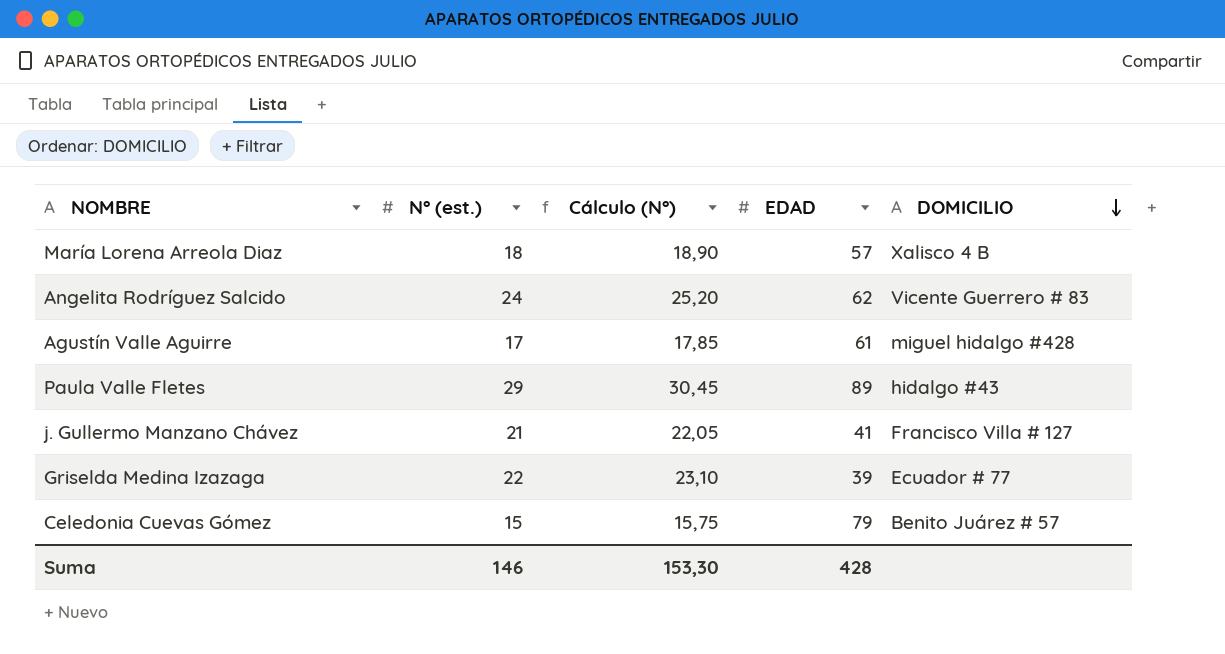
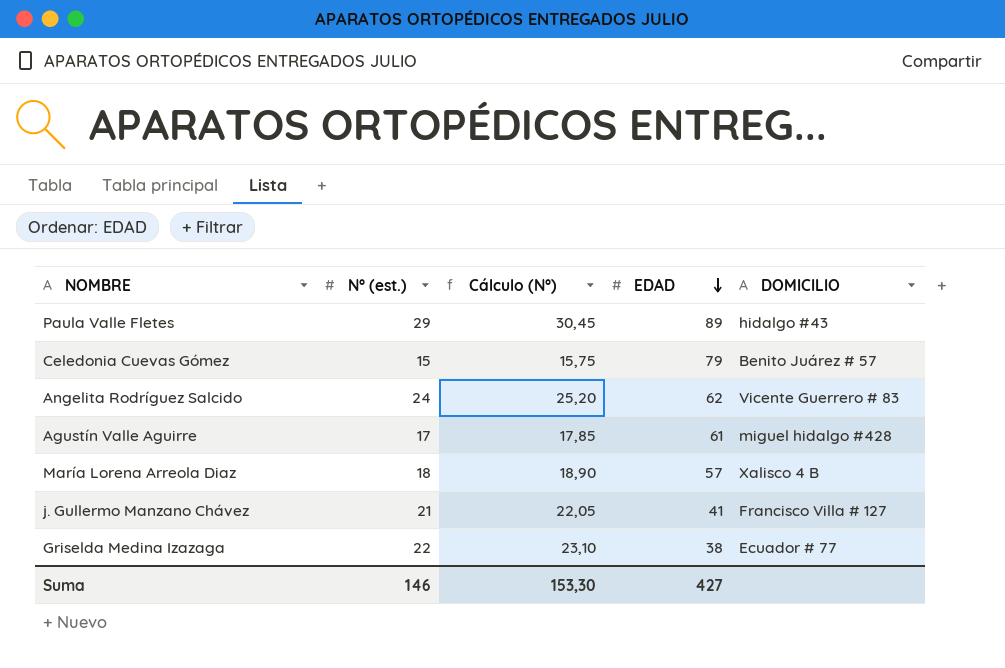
row order: DOMICILIO descending -> EDAD descending
Griselda Medina Izazaga | EDAD: 39 -> 38
Suma | EDAD: 428 -> 427

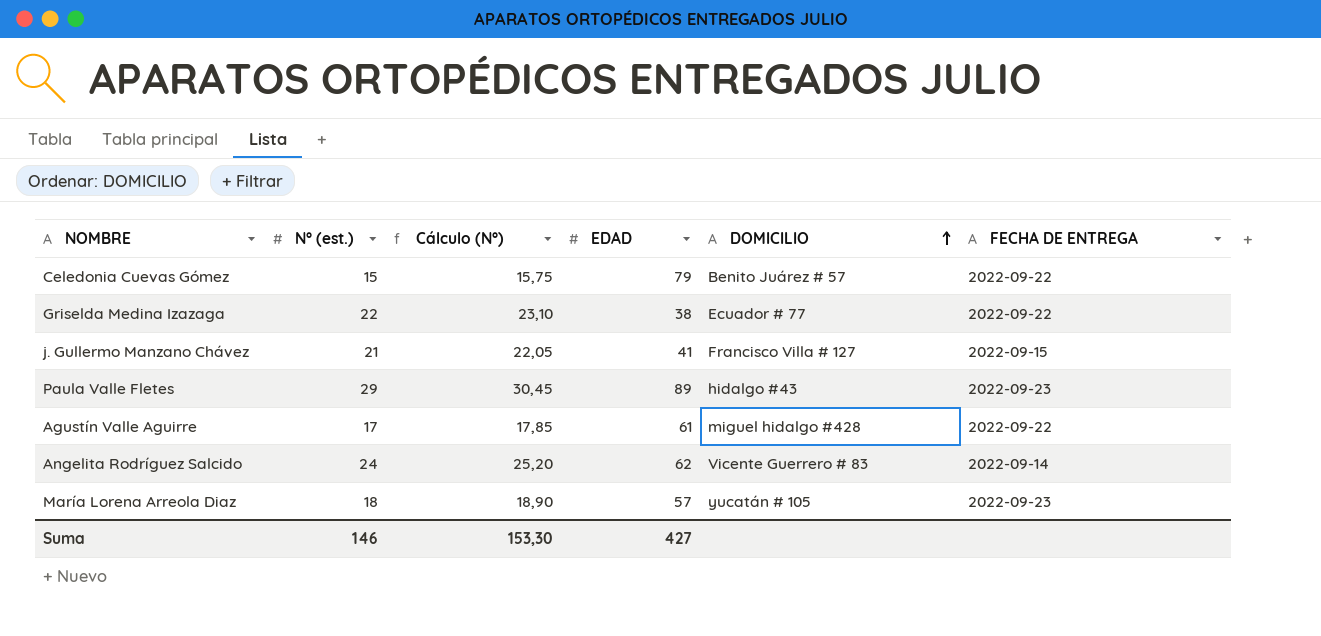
row order: EDAD descending -> DOMICILIO ascending
column FECHA DE ENTREGA | position: none -> 6
María Lorena Arreola Diaz | DOMICILIO: Xalisco 4 B -> yucatán # 105

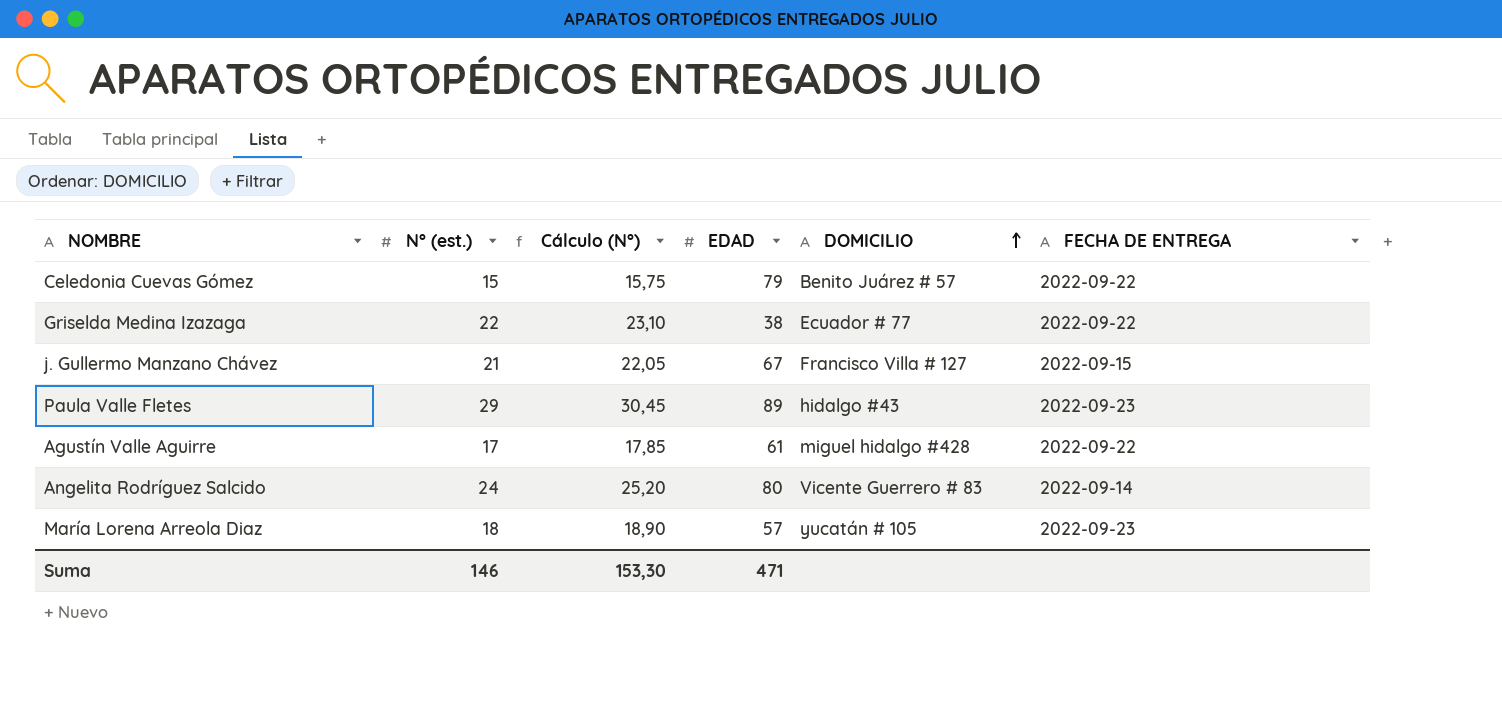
j. Gullermo Manzano Chávez | EDAD: 41 -> 67
Angelita Rodríguez Salcido | EDAD: 62 -> 80
Suma | EDAD: 427 -> 471

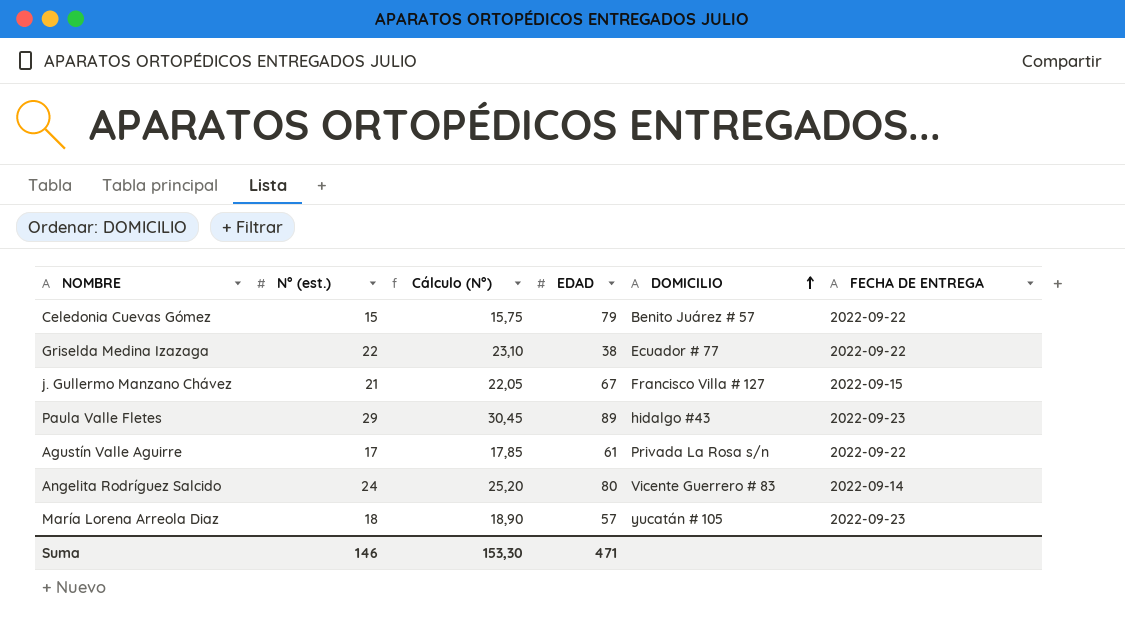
Agustín Valle Aguirre | DOMICILIO: miguel hidalgo #428 -> Privada La Rosa s/n

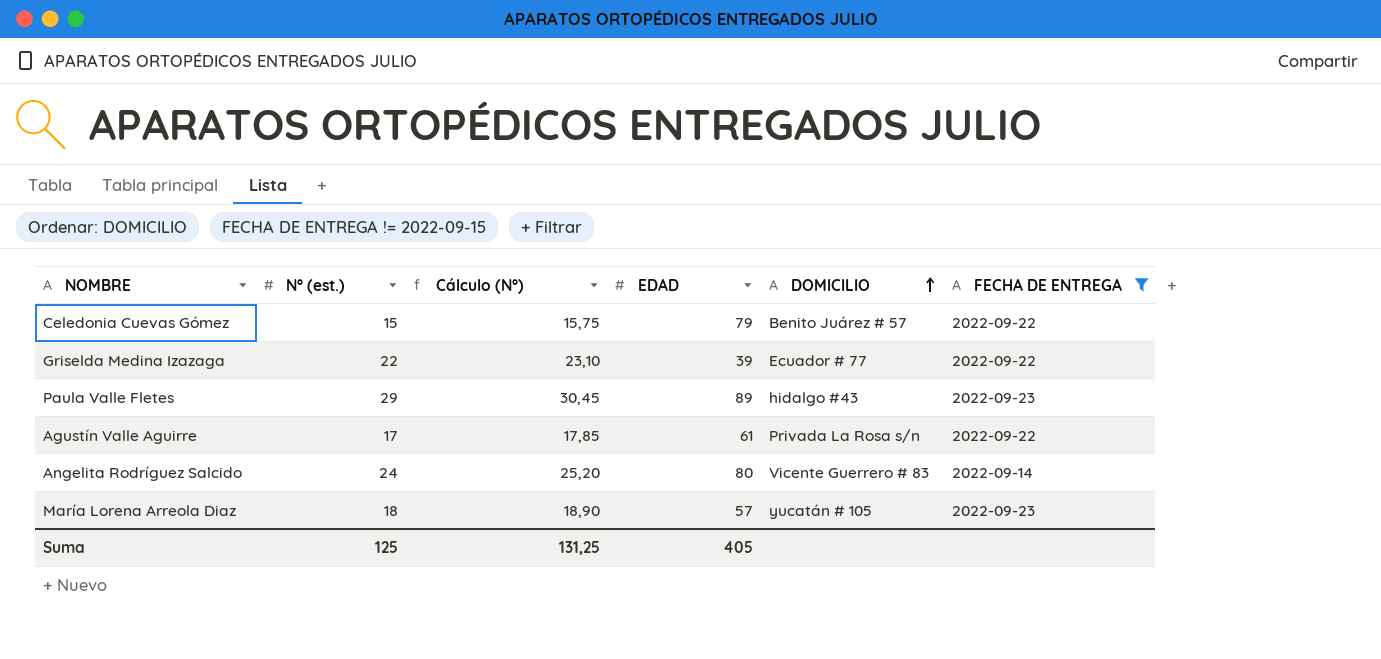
filter: none -> FECHA DE ENTREGA != 2022-09-15
Griselda Medina Izazaga | EDAD: 38 -> 39
Suma | N° (est.): 146 -> 125
Suma | Cálculo (N°): 153,30 -> 131,25
Suma | EDAD: 471 -> 405

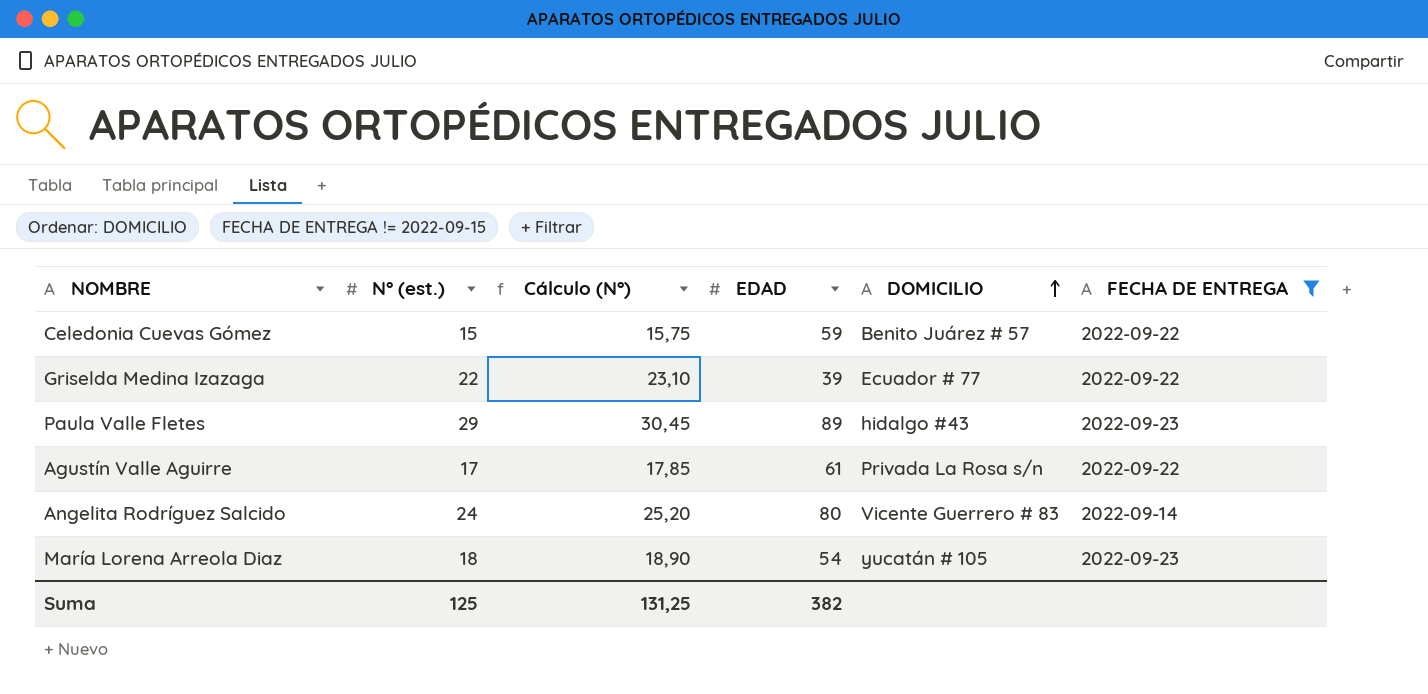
Celedonia Cuevas Gómez | EDAD: 79 -> 59
María Lorena Arreola Diaz | EDAD: 57 -> 54
Suma | EDAD: 405 -> 382

